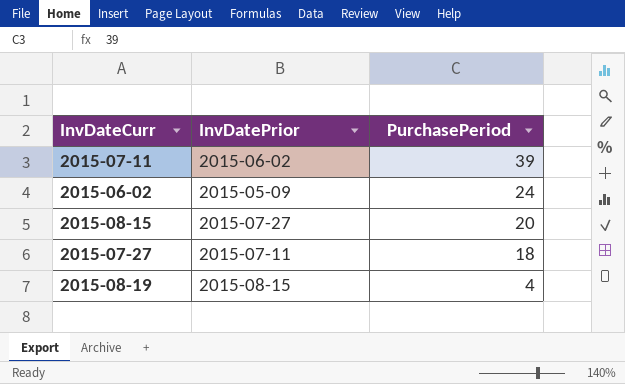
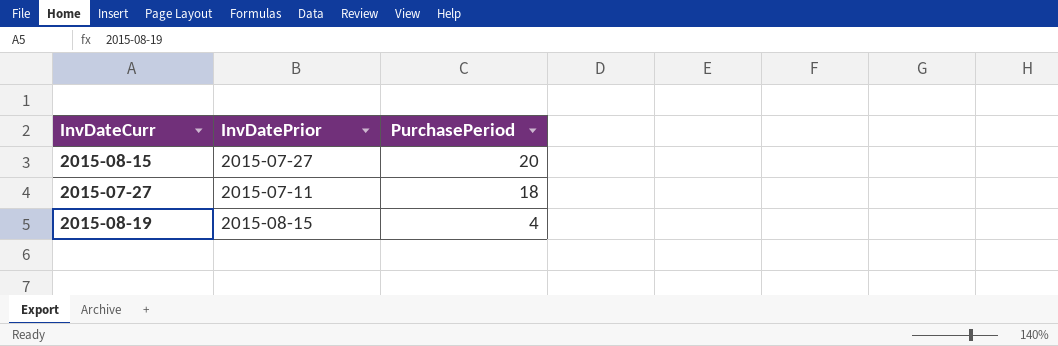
row 2015-07-11: 2015-06-02 | 39 -> none
row 2015-06-02: 2015-05-09 | 24 -> none

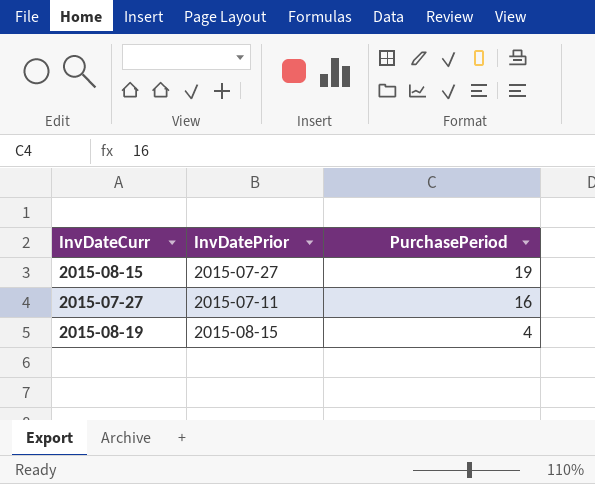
2015-08-15 | PurchasePeriod: 20 -> 19
2015-07-27 | PurchasePeriod: 18 -> 16

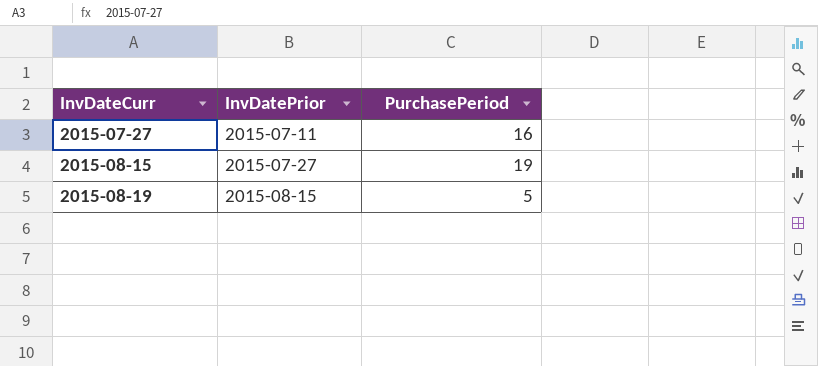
row order: PurchasePeriod descending -> InvDateCurr ascending
2015-08-19 | PurchasePeriod: 4 -> 5

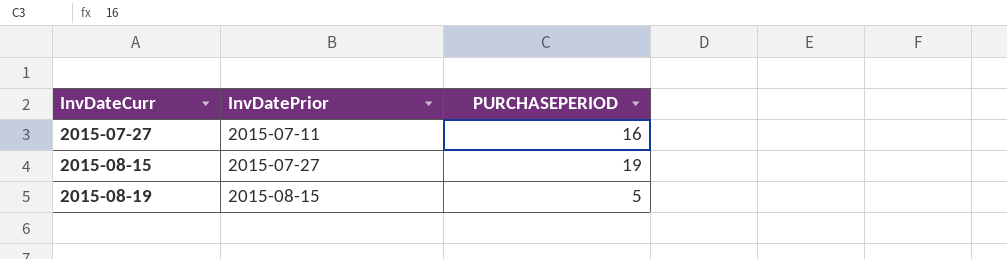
column name: PurchasePeriod -> PURCHASEPERIOD

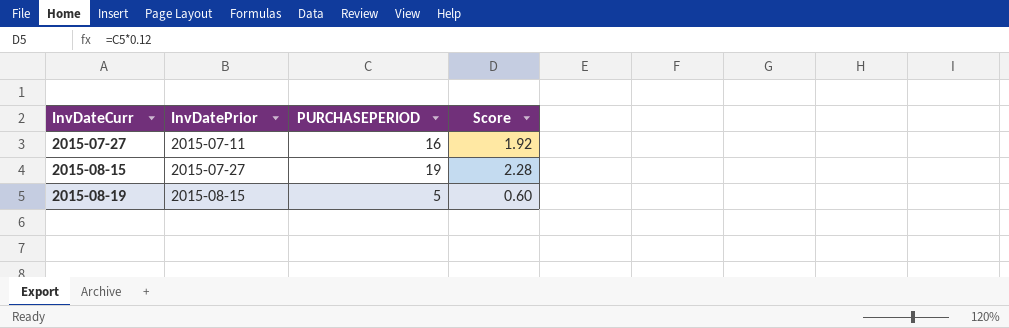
column Score | formula: none -> [PURCHASEPERIOD] * 0.12

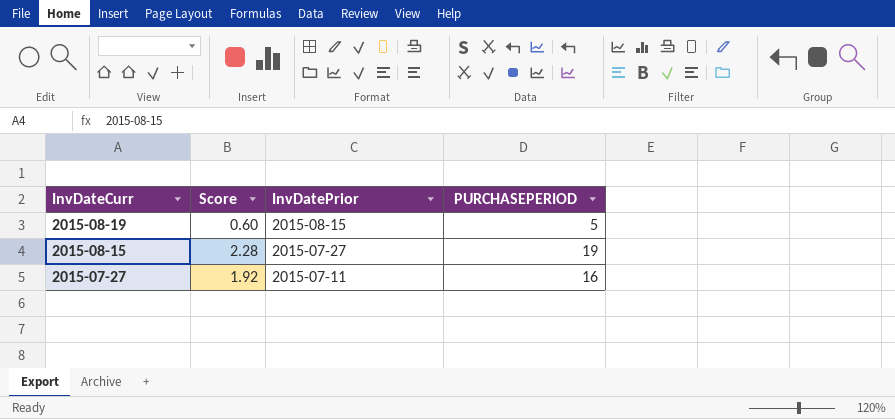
row order: InvDateCurr ascending -> InvDateCurr descending
column Score | position: 4 -> 2

